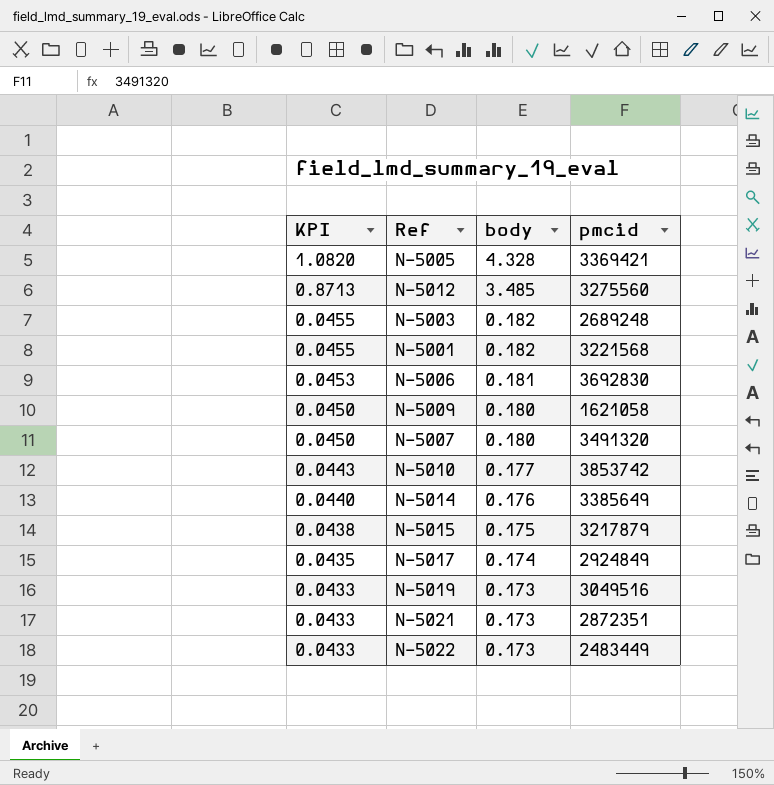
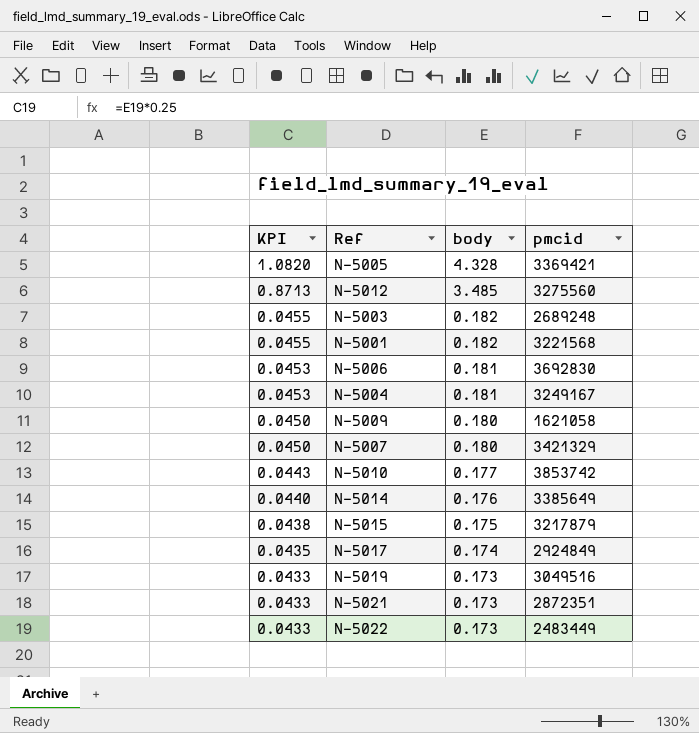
row N-5004: none -> 0.0453 | 0.181 | 3249167
N-5007 | pmcid: 3491320 -> 3421329

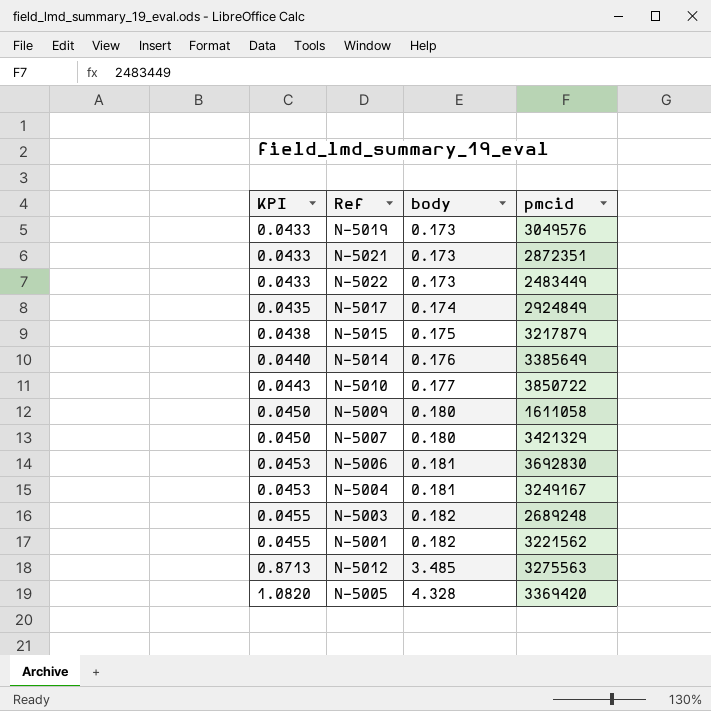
row order: KPI descending -> KPI ascending
N-5019 | pmcid: 3049516 -> 3049576
N-5010 | pmcid: 3853742 -> 3850722
N-5009 | pmcid: 1621058 -> 1611058
N-5001 | pmcid: 3221568 -> 3221562
N-5012 | pmcid: 3275560 -> 3275563
N-5005 | pmcid: 3369421 -> 3369420

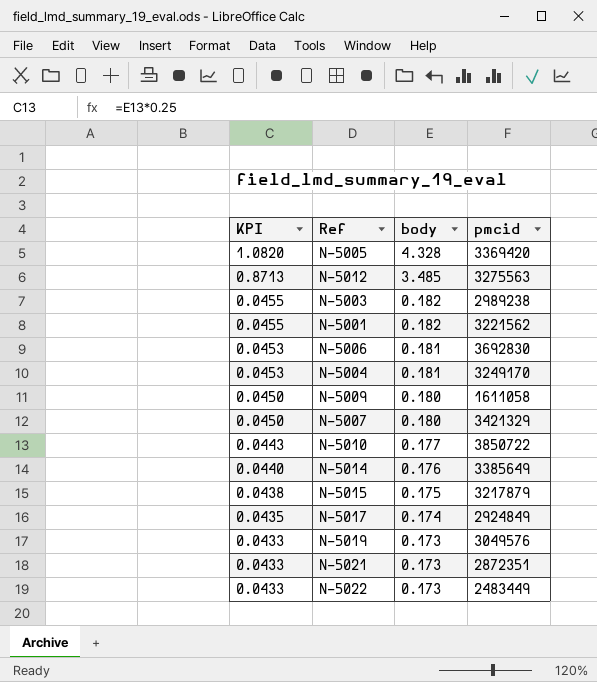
row order: KPI ascending -> KPI descending
N-5003 | pmcid: 2689248 -> 2989238
N-5004 | pmcid: 3249167 -> 3249170

